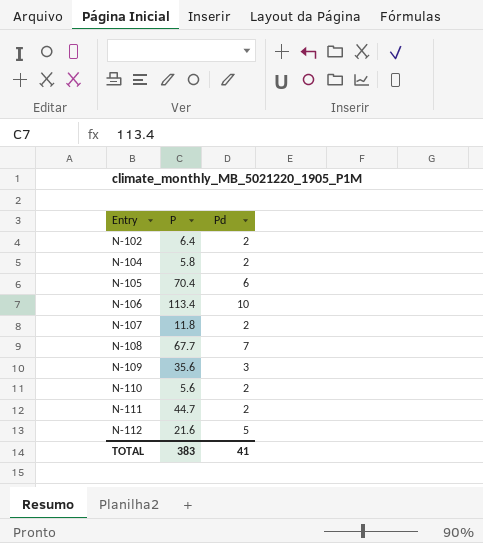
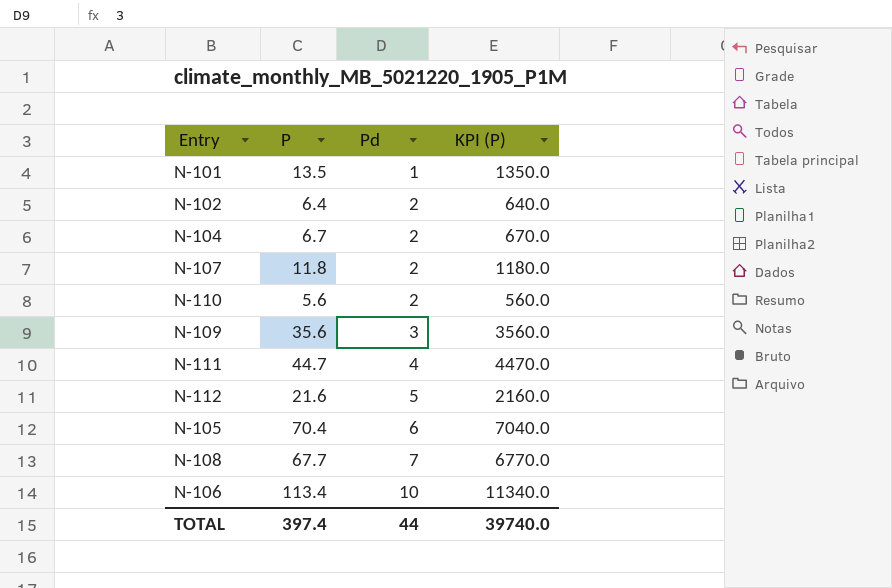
row order: Entry ascending -> Pd ascending
column KPI (P) | formula: none -> [P] * 100
row N-101: none -> 13.5 | 1 | 1350.0
N-104 | P: 5.8 -> 6.7
N-111 | Pd: 2 -> 4
TOTAL | P: 383 -> 397.4
TOTAL | Pd: 41 -> 44

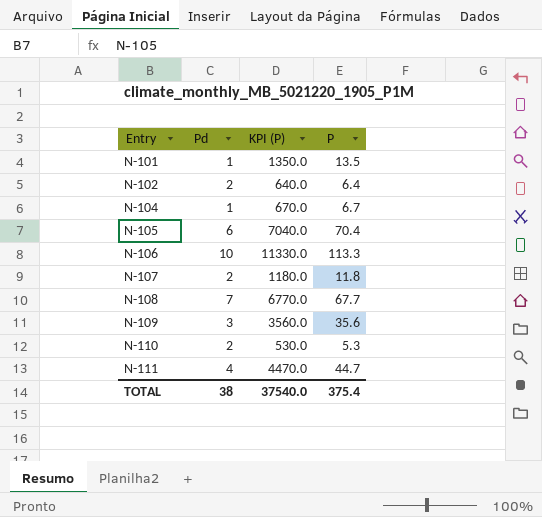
row order: Pd ascending -> Entry ascending
column P | position: 2 -> 4
row N-112: 21.6 | 5 | 2160.0 -> none
N-104 | Pd: 2 -> 1
N-106 | KPI (P): 11340.0 -> 11330.0
N-106 | P: 113.4 -> 113.3
N-110 | KPI (P): 560.0 -> 530.0
N-110 | P: 5.6 -> 5.3
TOTAL | Pd: 44 -> 38
TOTAL | KPI (P): 39740.0 -> 37540.0
TOTAL | P: 397.4 -> 375.4

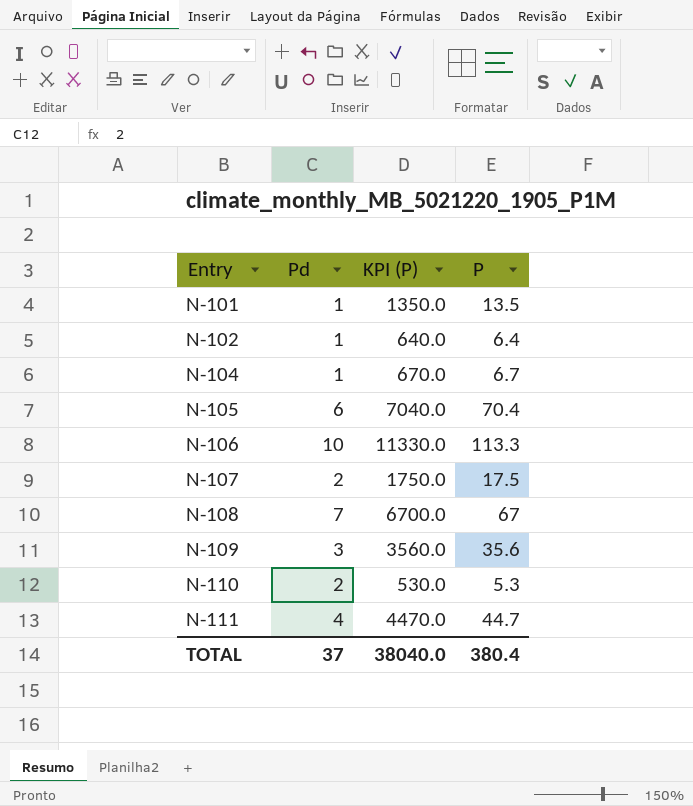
N-102 | Pd: 2 -> 1
N-107 | KPI (P): 1180.0 -> 1750.0
N-107 | P: 11.8 -> 17.5
N-108 | KPI (P): 6770.0 -> 6700.0
N-108 | P: 67.7 -> 67
TOTAL | Pd: 38 -> 37
TOTAL | KPI (P): 37540.0 -> 38040.0
TOTAL | P: 375.4 -> 380.4

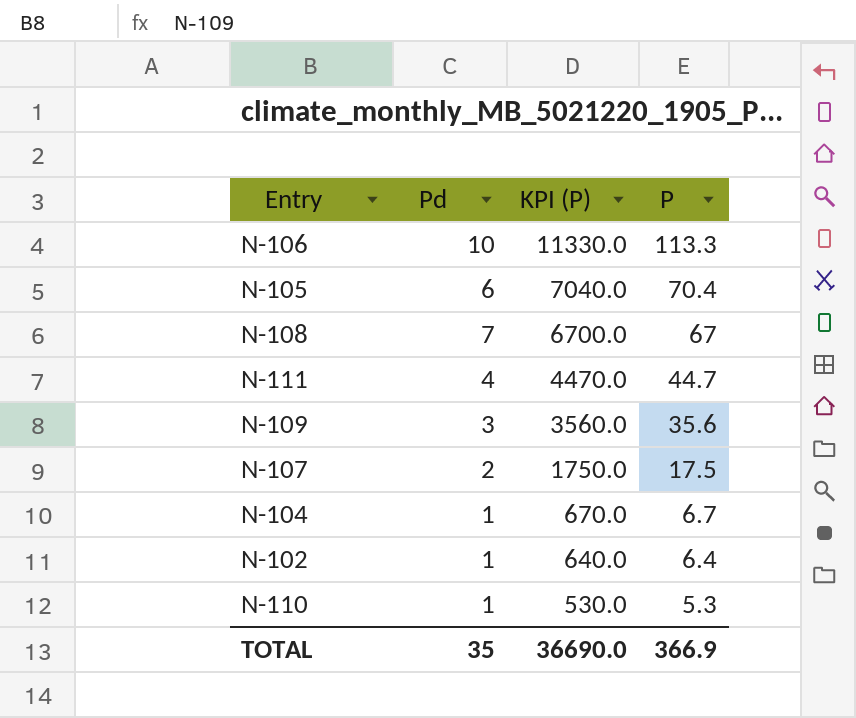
row order: Entry ascending -> KPI (P) descending
row N-101: 1 | 1350.0 | 13.5 -> none
N-110 | Pd: 2 -> 1
TOTAL | Pd: 37 -> 35
TOTAL | KPI (P): 38040.0 -> 36690.0
TOTAL | P: 380.4 -> 366.9

